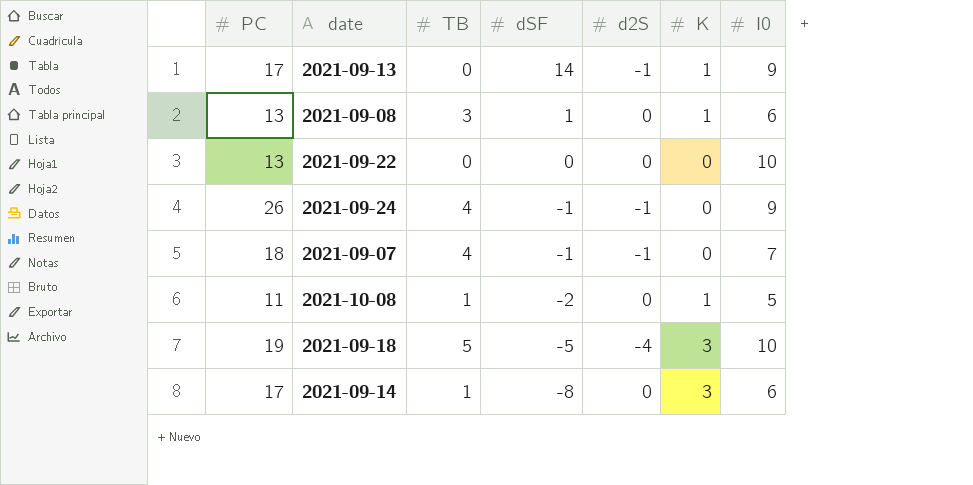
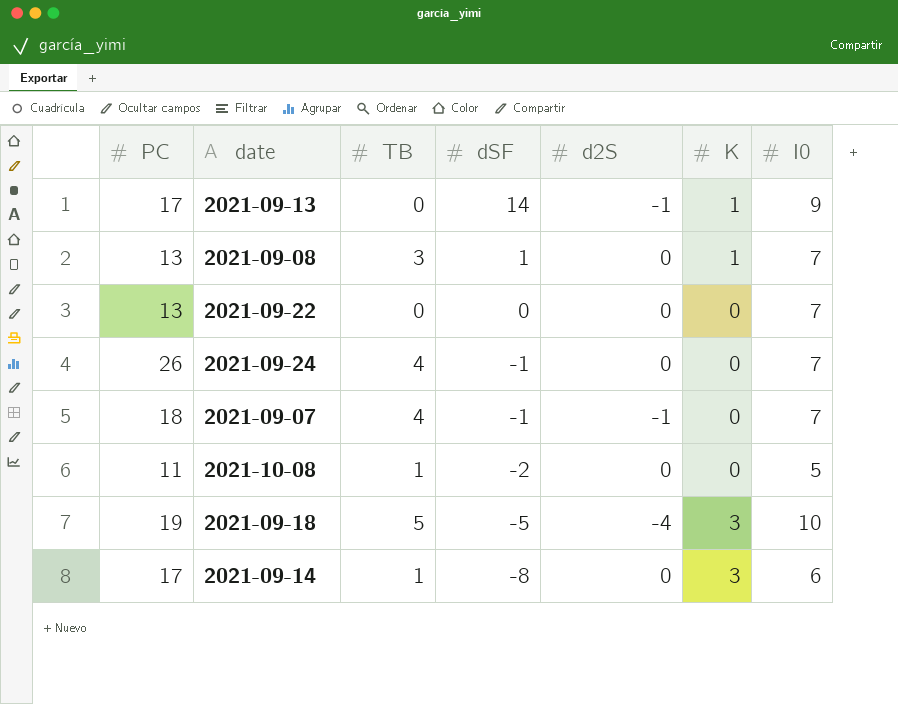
2021-09-08 | I0: 6 -> 7
2021-09-22 | I0: 10 -> 7
2021-09-24 | d2S: -1 -> 0
2021-09-24 | I0: 9 -> 7
2021-10-08 | K: 1 -> 0

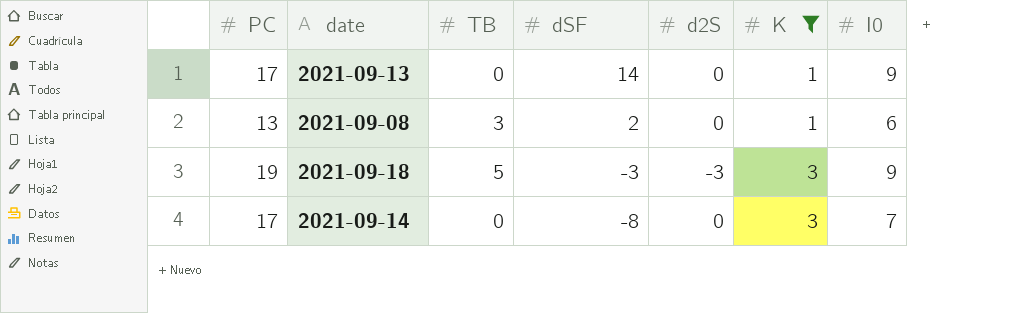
filter: none -> K != 0
2021-09-13 | d2S: -1 -> 0
2021-09-08 | dSF: 1 -> 2
2021-09-08 | I0: 7 -> 6
2021-09-18 | dSF: -5 -> -3
2021-09-18 | d2S: -4 -> -3
2021-09-18 | I0: 10 -> 9
2021-09-14 | TB: 1 -> 0
2021-09-14 | I0: 6 -> 7

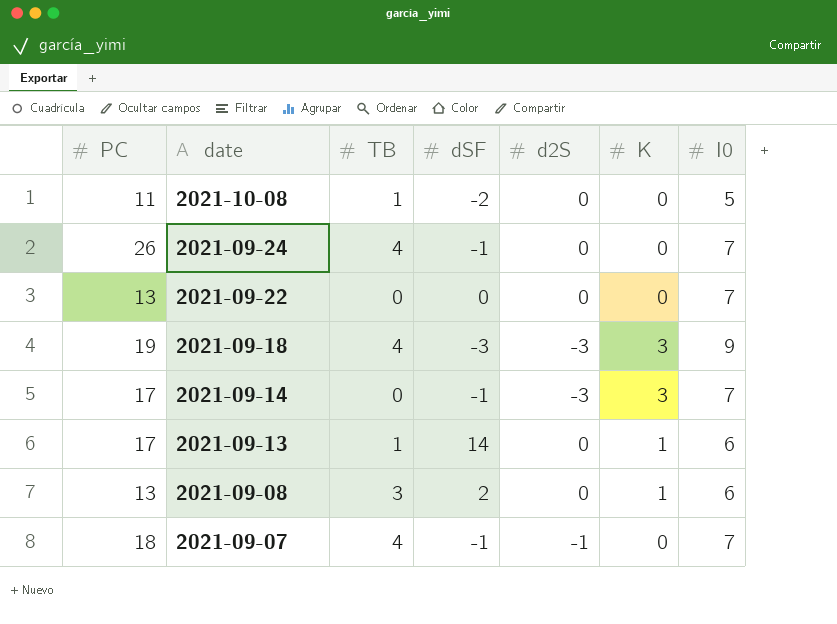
filter: K != 0 -> none
row order: dSF descending -> date descending
2021-09-18 | TB: 5 -> 4
2021-09-14 | dSF: -8 -> -1
2021-09-14 | d2S: 0 -> -3
2021-09-13 | TB: 0 -> 1
2021-09-13 | I0: 9 -> 6

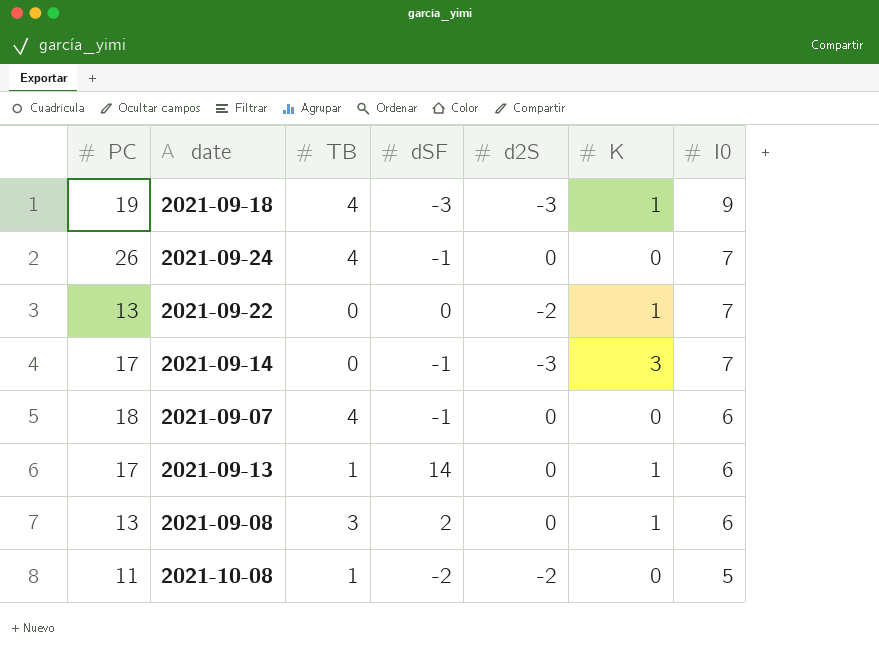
row order: date descending -> I0 descending
2021-09-18 | K: 3 -> 1
2021-09-22 | d2S: 0 -> -2
2021-09-22 | K: 0 -> 1
2021-09-07 | d2S: -1 -> 0
2021-09-07 | I0: 7 -> 6
2021-10-08 | d2S: 0 -> -2

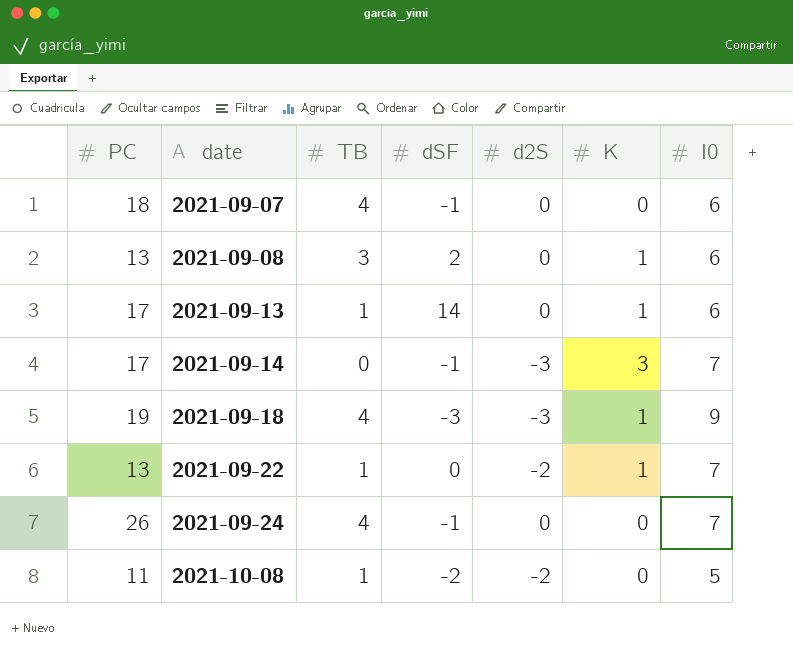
row order: I0 descending -> date ascending
2021-09-22 | TB: 0 -> 1

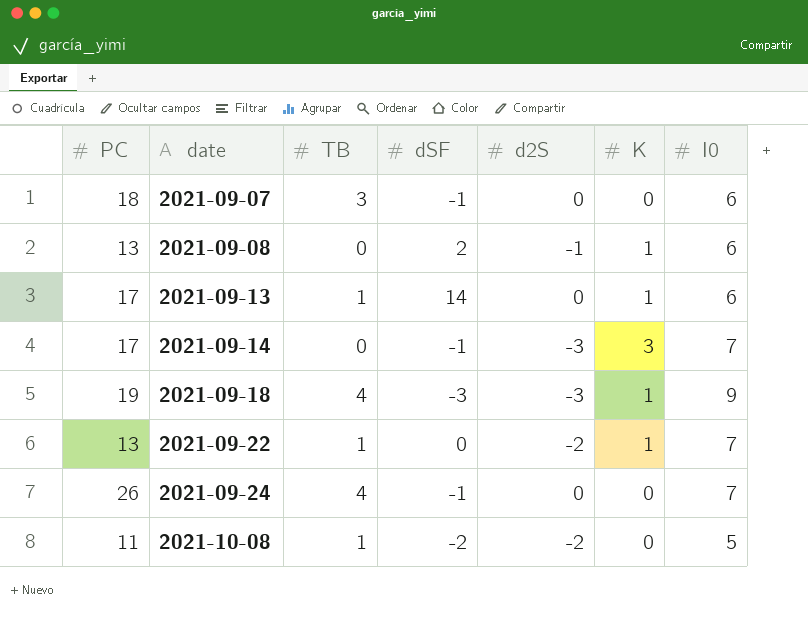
2021-09-07 | TB: 4 -> 3
2021-09-08 | TB: 3 -> 0
2021-09-08 | d2S: 0 -> -1

